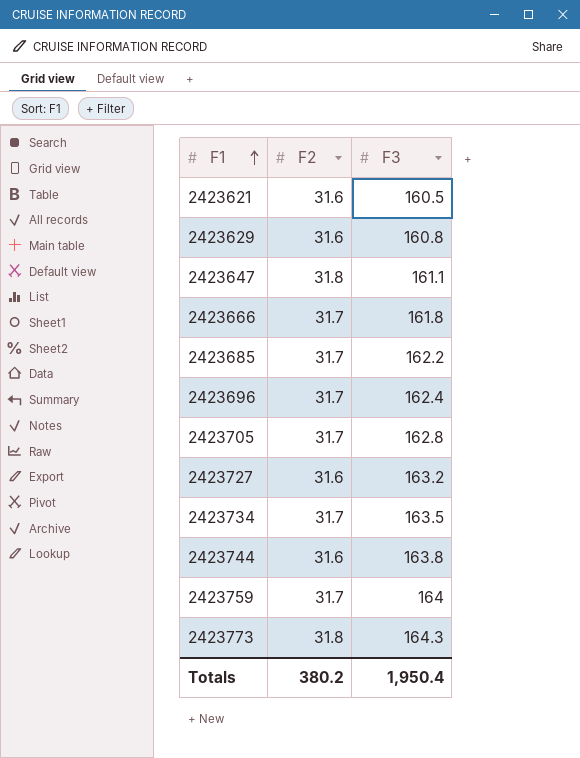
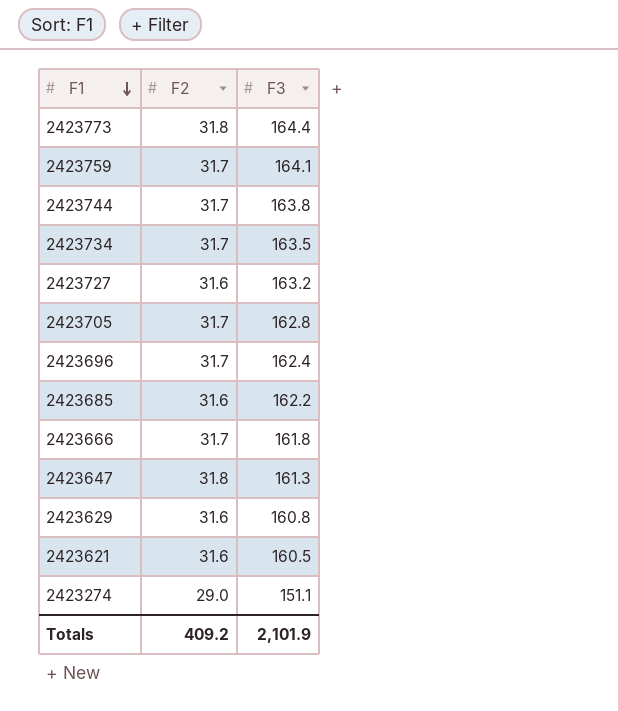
row order: F1 ascending -> F1 descending
2423773 | F3: 164.3 -> 164.4
2423759 | F3: 164 -> 164.1
2423744 | F2: 31.6 -> 31.7
2423685 | F2: 31.7 -> 31.6
2423647 | F3: 161.1 -> 161.3
row 2423274: none -> 29.0 | 151.1
Totals | F2: 380.2 -> 409.2
Totals | F3: 1,950.4 -> 2,101.9

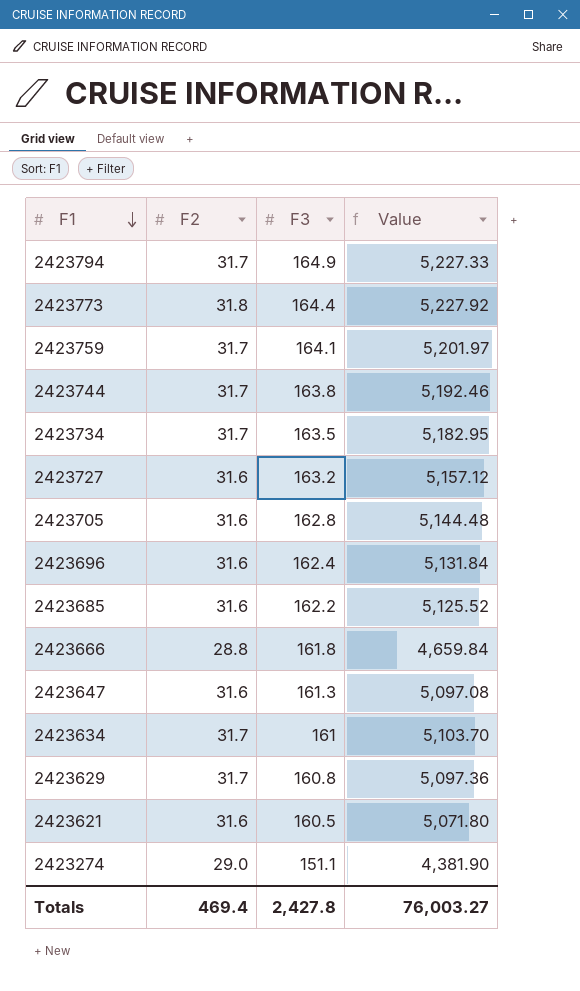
column Value | formula: none -> [F2] * [F3]
row 2423794: none -> 31.7 | 164.9 | 5,227.33
2423705 | F2: 31.7 -> 31.6
2423696 | F2: 31.7 -> 31.6
2423666 | F2: 31.7 -> 28.8
2423647 | F2: 31.8 -> 31.6
row 2423634: none -> 31.7 | 161 | 5,103.70
2423629 | F2: 31.6 -> 31.7
Totals | F2: 409.2 -> 469.4
Totals | F3: 2,101.9 -> 2,427.8

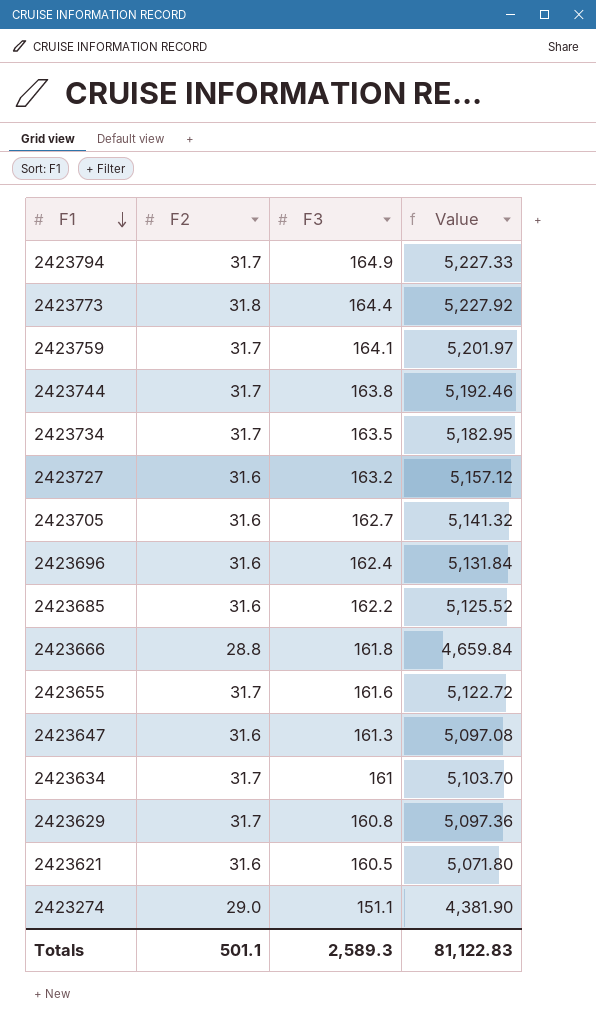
2423705 | F3: 162.8 -> 162.7
2423705 | Value: 5,144.48 -> 5,141.32
row 2423655: none -> 31.7 | 161.6 | 5,122.72
Totals | F2: 469.4 -> 501.1
Totals | F3: 2,427.8 -> 2,589.3
Totals | Value: 76,003.27 -> 81,122.83

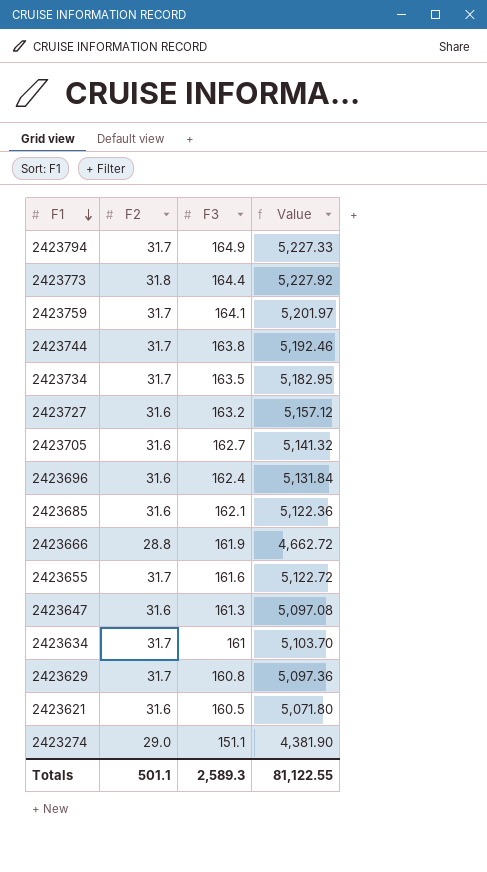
2423685 | F3: 162.2 -> 162.1
2423685 | Value: 5,125.52 -> 5,122.36
2423666 | F3: 161.8 -> 161.9
2423666 | Value: 4,659.84 -> 4,662.72
Totals | Value: 81,122.83 -> 81,122.55

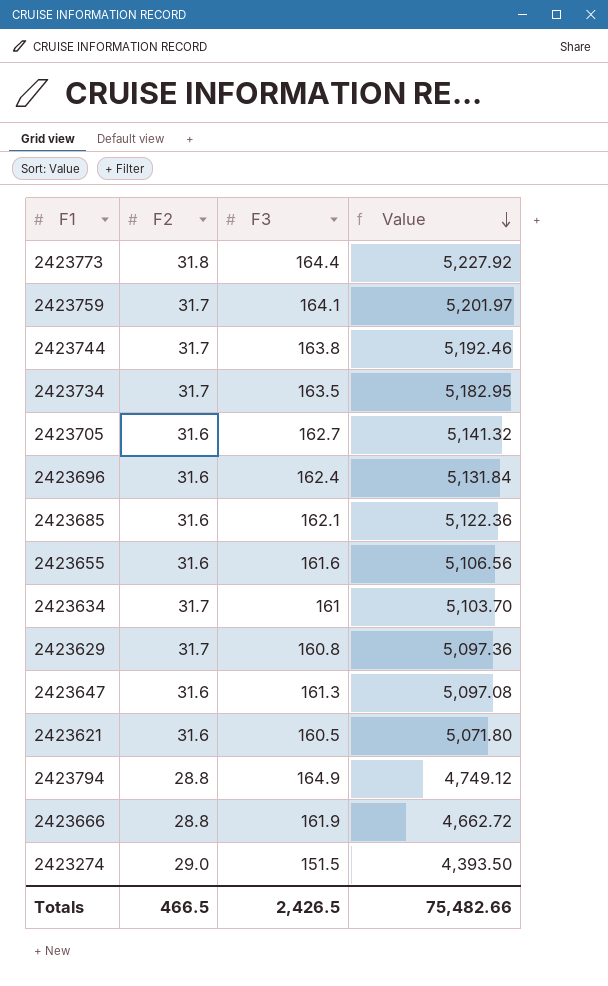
row order: F1 descending -> Value descending
row 2423727: 31.6 | 163.2 | 5,157.12 -> none
2423655 | F2: 31.7 -> 31.6
2423655 | Value: 5,122.72 -> 5,106.56
2423794 | F2: 31.7 -> 28.8
2423794 | Value: 5,227.33 -> 4,749.12
2423274 | F3: 151.1 -> 151.5
2423274 | Value: 4,381.90 -> 4,393.50
Totals | F2: 501.1 -> 466.5
Totals | F3: 2,589.3 -> 2,426.5
Totals | Value: 81,122.55 -> 75,482.66

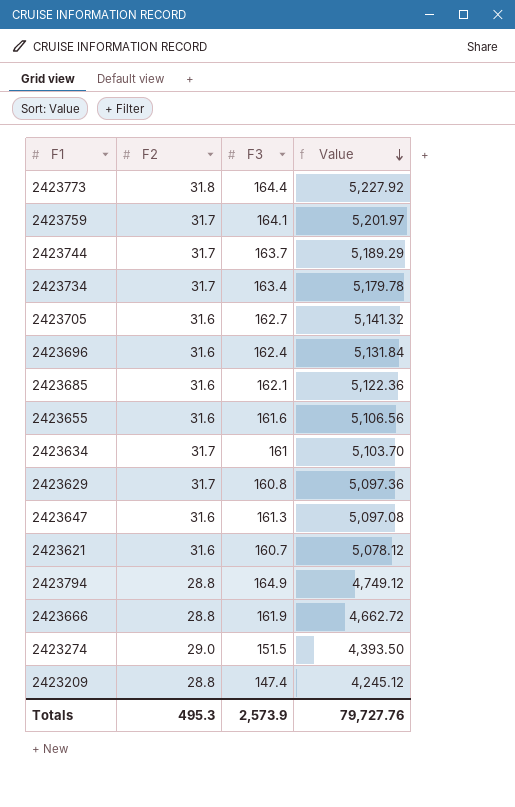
2423744 | F3: 163.8 -> 163.7
2423744 | Value: 5,192.46 -> 5,189.29
2423734 | F3: 163.5 -> 163.4
2423734 | Value: 5,182.95 -> 5,179.78
2423621 | F3: 160.5 -> 160.7
2423621 | Value: 5,071.80 -> 5,078.12
row 2423209: none -> 28.8 | 147.4 | 4,245.12
Totals | F2: 466.5 -> 495.3
Totals | F3: 2,426.5 -> 2,573.9
Totals | Value: 75,482.66 -> 79,727.76

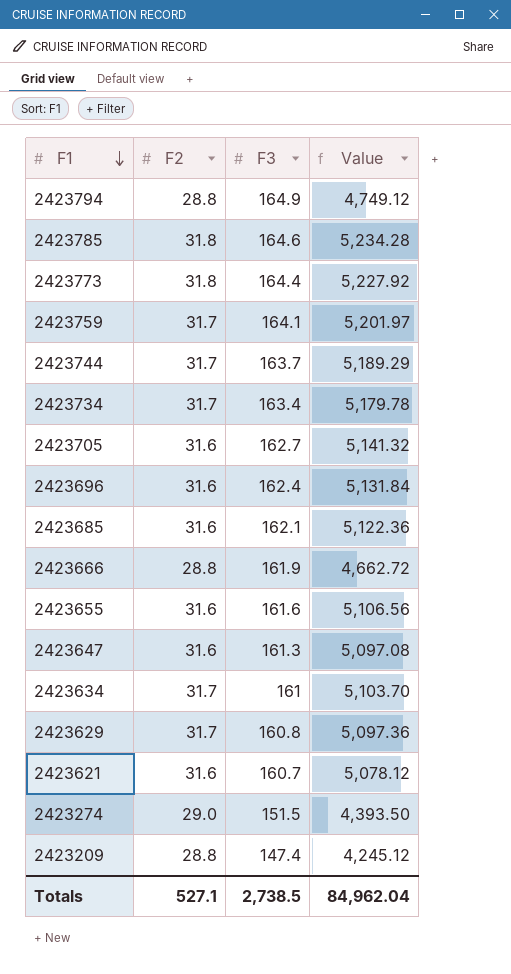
row order: Value descending -> F1 descending
row 2423785: none -> 31.8 | 164.6 | 5,234.28
Totals | F2: 495.3 -> 527.1
Totals | F3: 2,573.9 -> 2,738.5
Totals | Value: 79,727.76 -> 84,962.04

